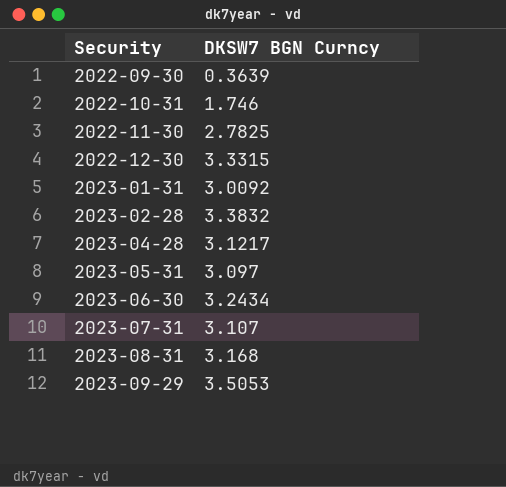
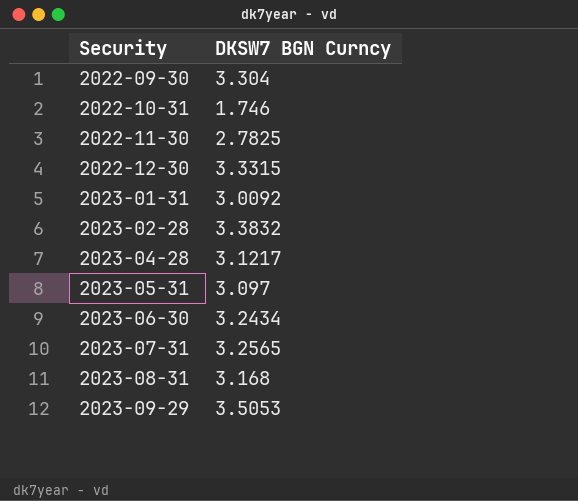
2022-09-30 | DKSW7 BGN Curncy: 0.3639 -> 3.304
2023-07-31 | DKSW7 BGN Curncy: 3.107 -> 3.2565

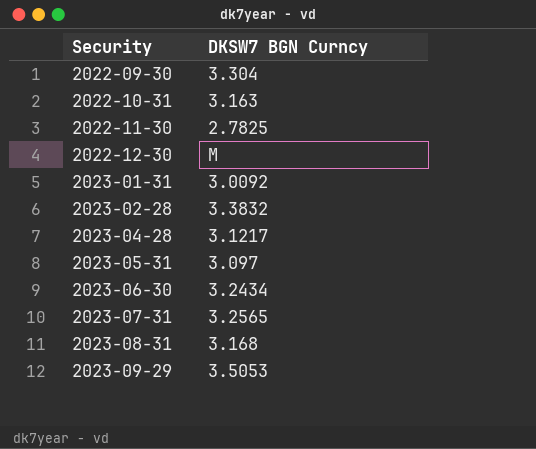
2022-10-31 | DKSW7 BGN Curncy: 1.746 -> 3.163
2022-12-30 | DKSW7 BGN Curncy: 3.3315 -> M

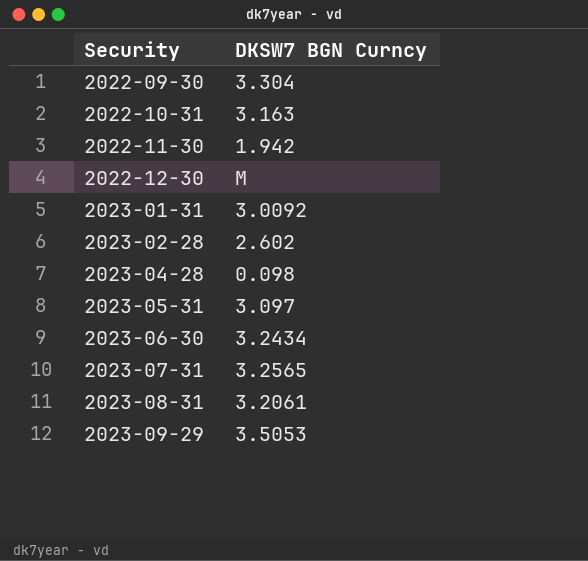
2022-11-30 | DKSW7 BGN Curncy: 2.7825 -> 1.942
2023-02-28 | DKSW7 BGN Curncy: 3.3832 -> 2.602
2023-04-28 | DKSW7 BGN Curncy: 3.1217 -> 0.098
2023-08-31 | DKSW7 BGN Curncy: 3.168 -> 3.2061

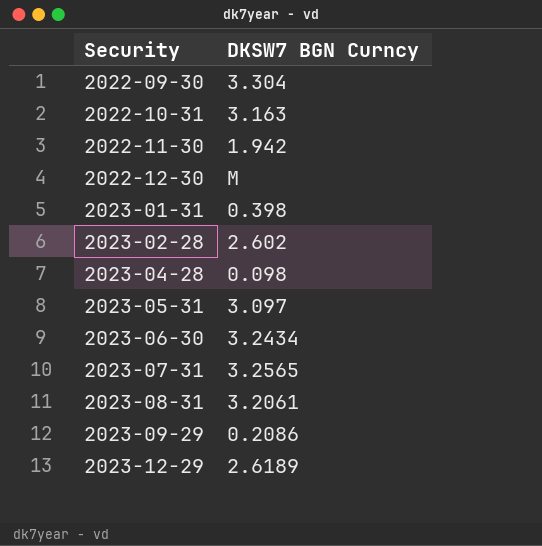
2023-01-31 | DKSW7 BGN Curncy: 3.0092 -> 0.398
2023-09-29 | DKSW7 BGN Curncy: 3.5053 -> 0.2086
row 2023-12-29: none -> 2.6189

